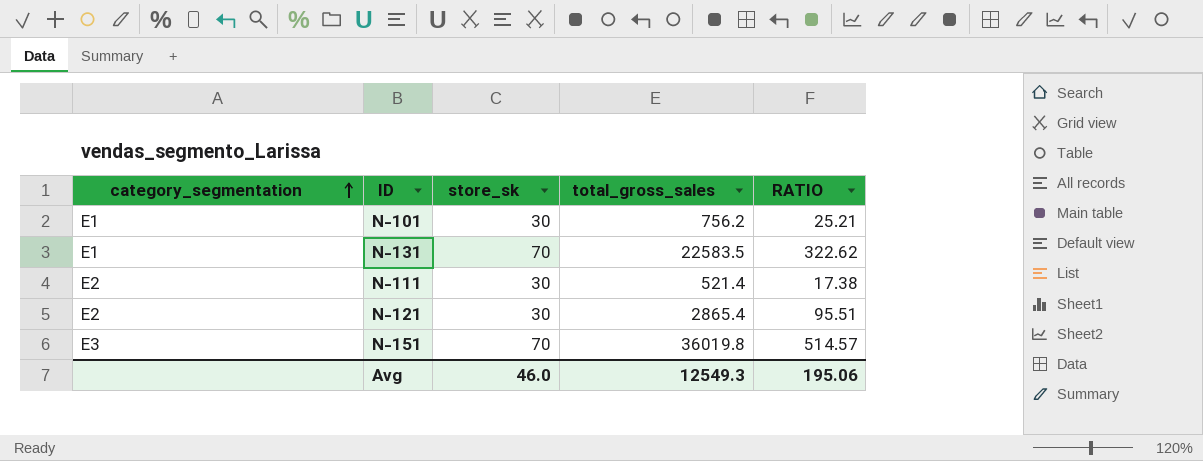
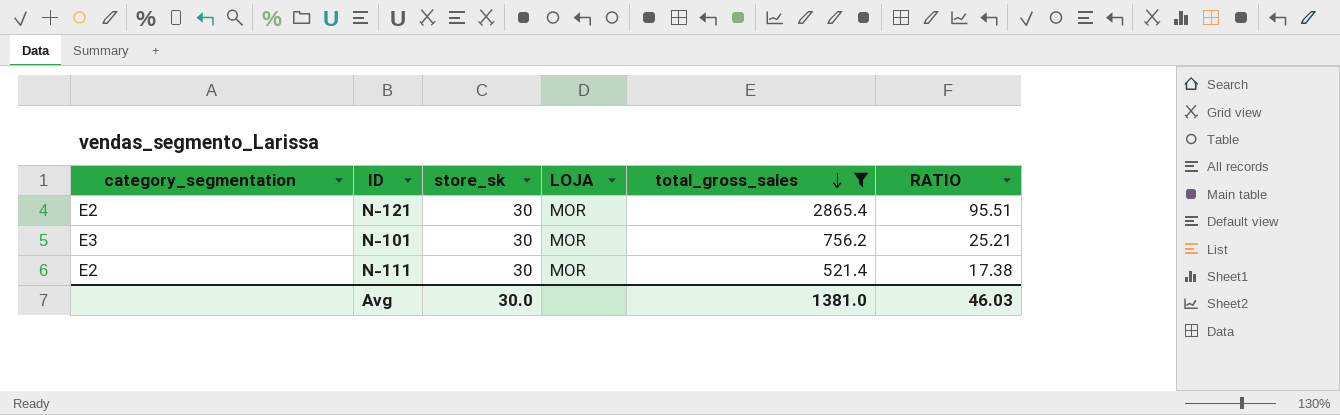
filter: none -> total_gross_sales <= 2865.4
row order: category_segmentation ascending -> total_gross_sales descending
column LOJA | position: none -> 4
N-101 | category_segmentation: E1 -> E3
Avg | store_sk: 46.0 -> 30.0
Avg | total_gross_sales: 12549.3 -> 1381.0
Avg | RATIO: 195.06 -> 46.03

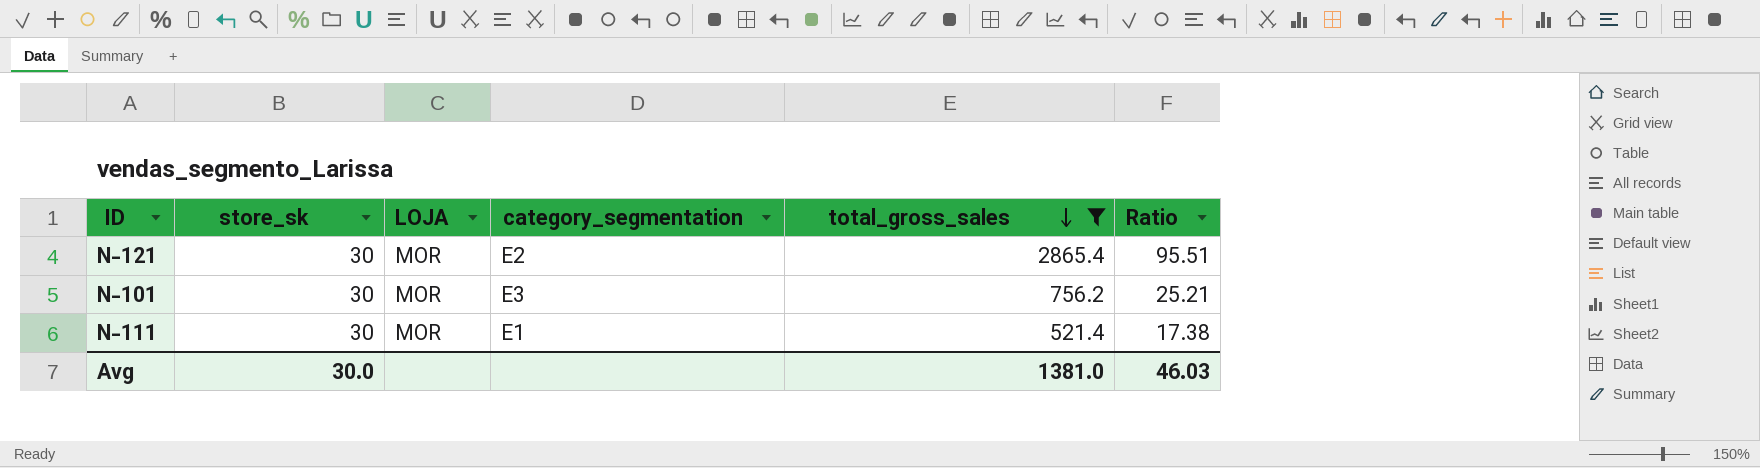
column category_segmentation | position: 1 -> 4
column name: RATIO -> Ratio
N-111 | category_segmentation: E2 -> E1

